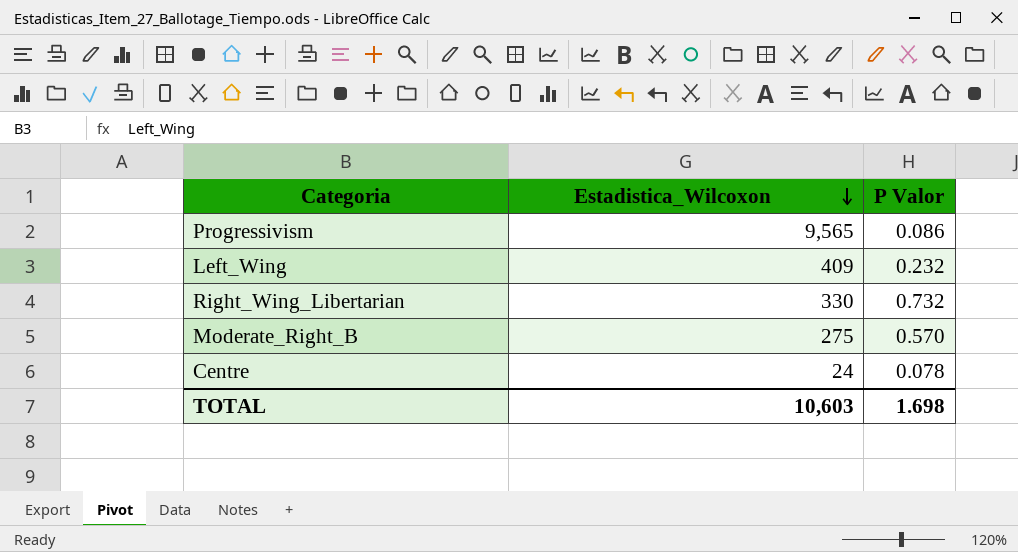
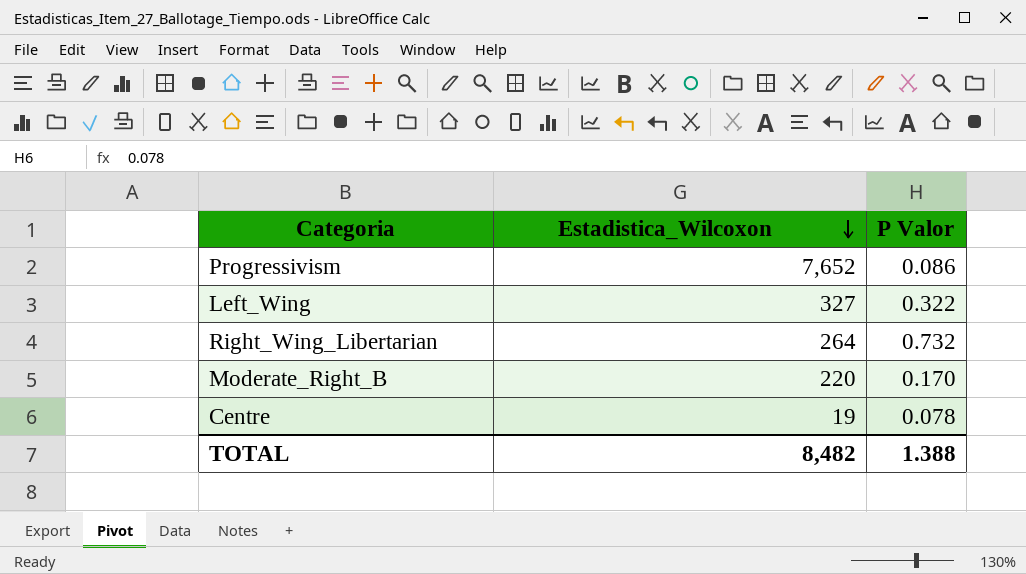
Progressivism | Estadistica_Wilcoxon: 9,565 -> 7,652
Left_Wing | Estadistica_Wilcoxon: 409 -> 327
Left_Wing | P Valor: 0.232 -> 0.322
Right_Wing_Libertarian | Estadistica_Wilcoxon: 330 -> 264
Moderate_Right_B | Estadistica_Wilcoxon: 275 -> 220
Moderate_Right_B | P Valor: 0.570 -> 0.170
Centre | Estadistica_Wilcoxon: 24 -> 19
TOTAL | Estadistica_Wilcoxon: 10,603 -> 8,482
TOTAL | P Valor: 1.698 -> 1.388

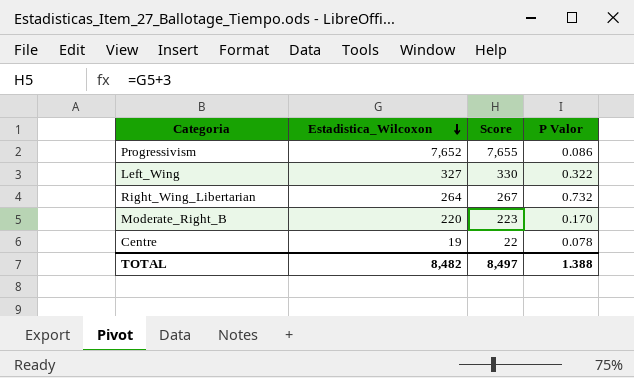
column Score | formula: none -> [Estadistica_Wilcoxon] + 3

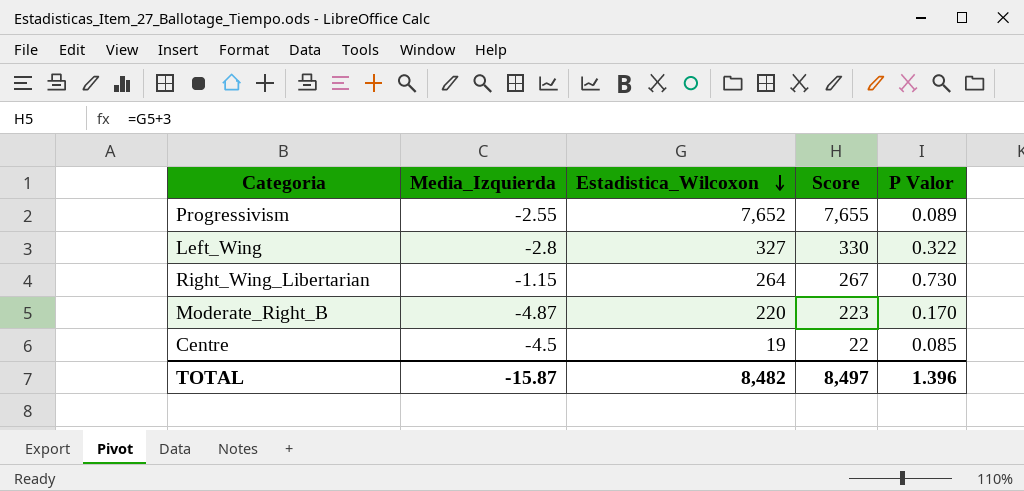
column Media_Izquierda | position: none -> 2
Progressivism | P Valor: 0.086 -> 0.089
Right_Wing_Libertarian | P Valor: 0.732 -> 0.730
Centre | P Valor: 0.078 -> 0.085
TOTAL | P Valor: 1.388 -> 1.396

